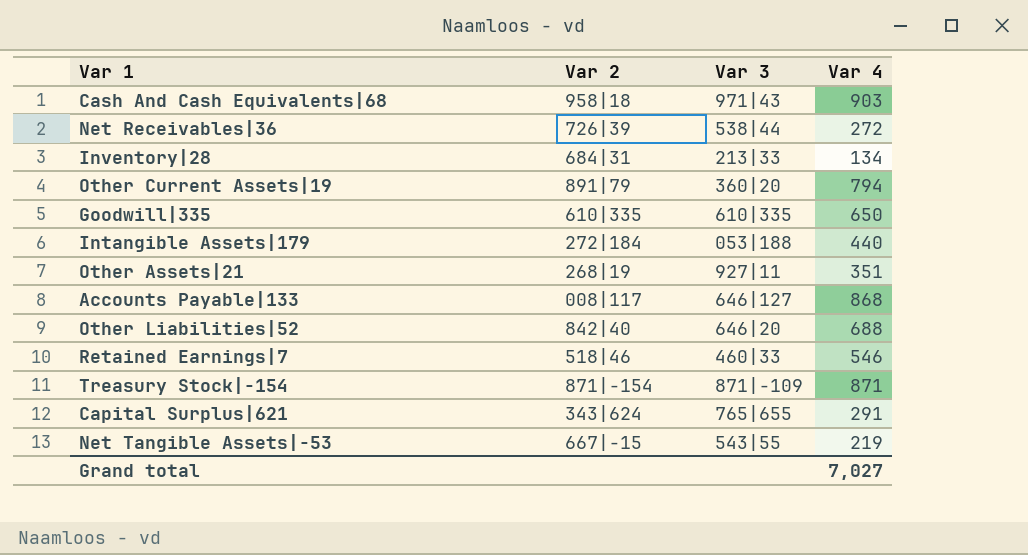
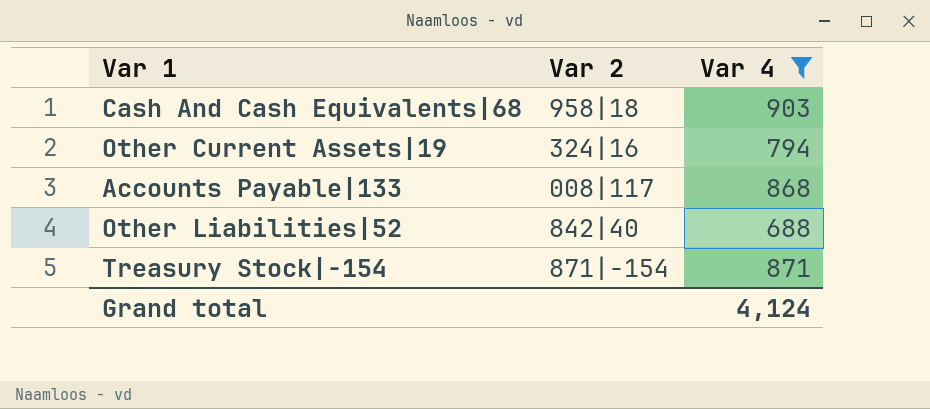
filter: none -> Var 4 >= 688
column Var 3 | position: 3 -> none
Other Current Assets|19 | Var 2: 891|79 -> 324|16
Grand total | Var 4: 7,027 -> 4,124

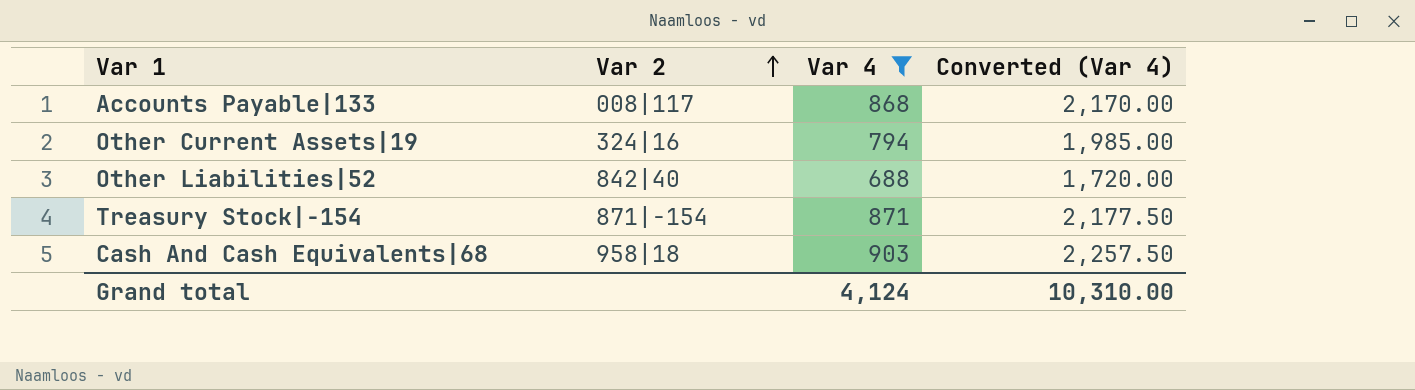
row order: none -> Var 2 ascending
column Converted (Var 4) | formula: none -> [Var 4] * 2.5

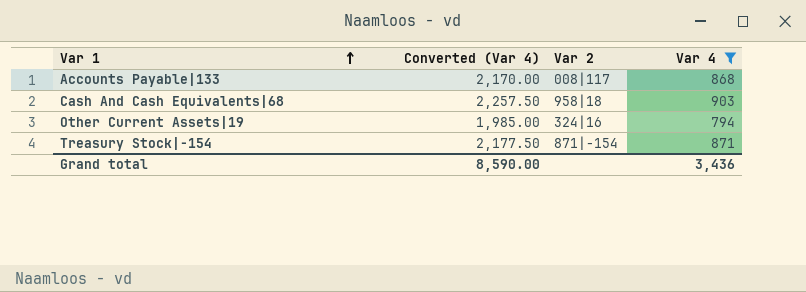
row order: Var 2 ascending -> Var 1 ascending
column Converted (Var 4) | position: 4 -> 2
row Other Liabilities|52: 842|40 | 688 | 1,720.00 -> none
Grand total | Converted (Var 4): 10,310.00 -> 8,590.00
Grand total | Var 4: 4,124 -> 3,436

